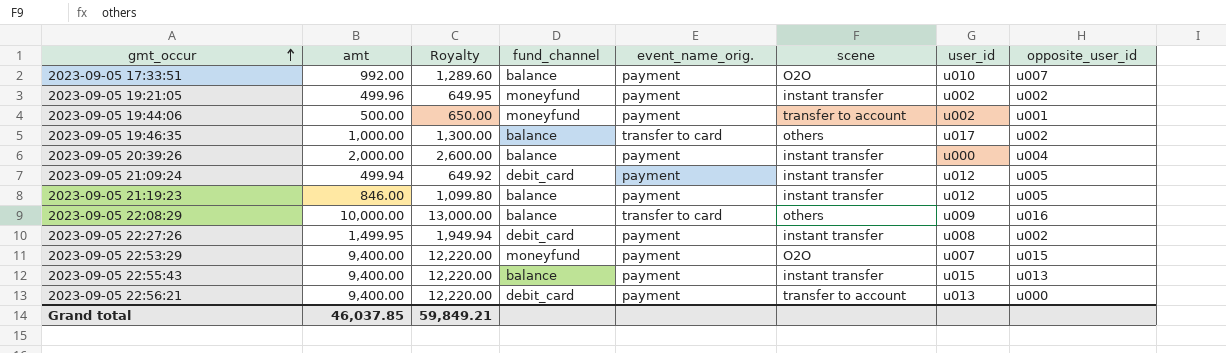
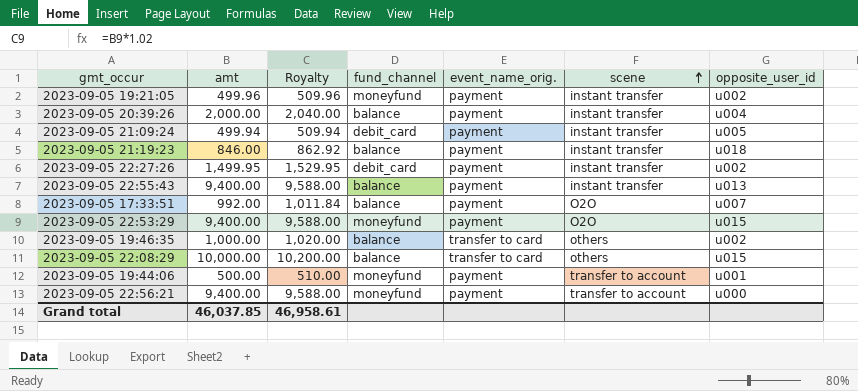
row order: gmt_occur ascending -> scene ascending
column user_id | position: 7 -> none
column Royalty | formula: [amt] * 1.3 -> [amt] * 1.02
2023-09-05 21:19:23 | opposite_user_id: u005 -> u018
2023-09-05 22:08:29 | opposite_user_id: u016 -> u015
2023-09-05 22:56:21 | fund_channel: debit_card -> moneyfund
Grand total | Royalty: 59,849.21 -> 46,958.61

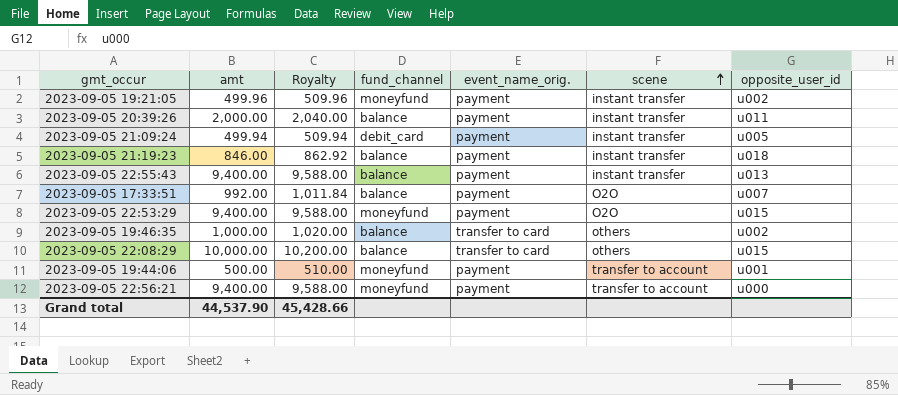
row 2023-09-05 22:27:26: 1,499.95 | 1,529.95 | debit_card | payment | instant transfer | u002 -> none
2023-09-05 20:39:26 | opposite_user_id: u004 -> u011
Grand total | amt: 46,037.85 -> 44,537.90
Grand total | Royalty: 46,958.61 -> 45,428.66

